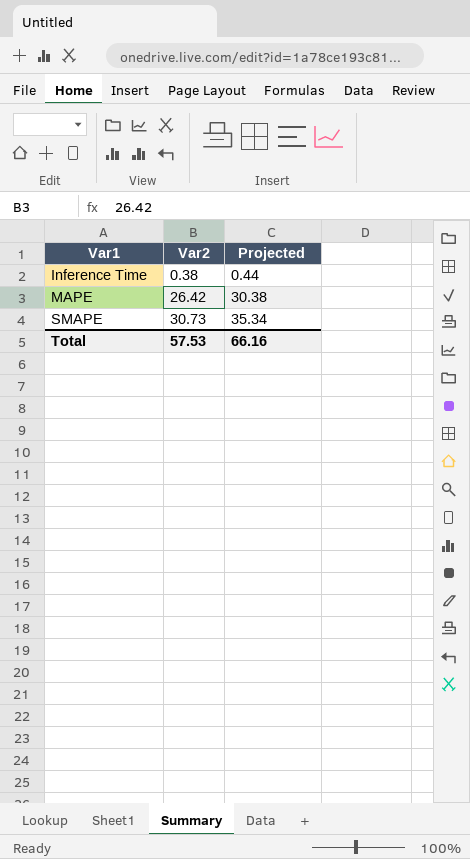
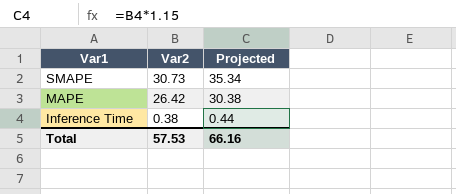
row order: Var1 ascending -> Var1 descending

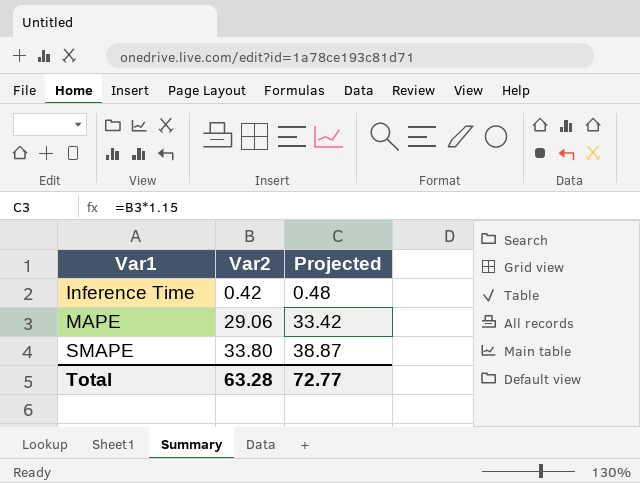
row order: Var1 descending -> Var1 ascending
Inference Time | Var2: 0.38 -> 0.42
Inference Time | Projected: 0.44 -> 0.48
MAPE | Var2: 26.42 -> 29.06
MAPE | Projected: 30.38 -> 33.42
SMAPE | Var2: 30.73 -> 33.80
SMAPE | Projected: 35.34 -> 38.87
Total | Var2: 57.53 -> 63.28
Total | Projected: 66.16 -> 72.77

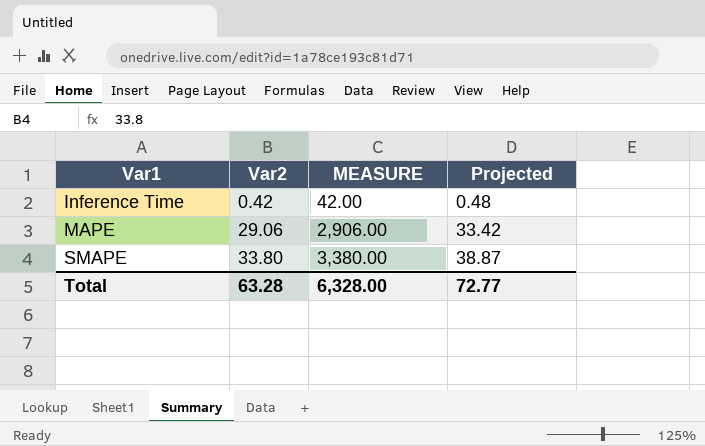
column MEASURE | formula: none -> [Var2] * 100

